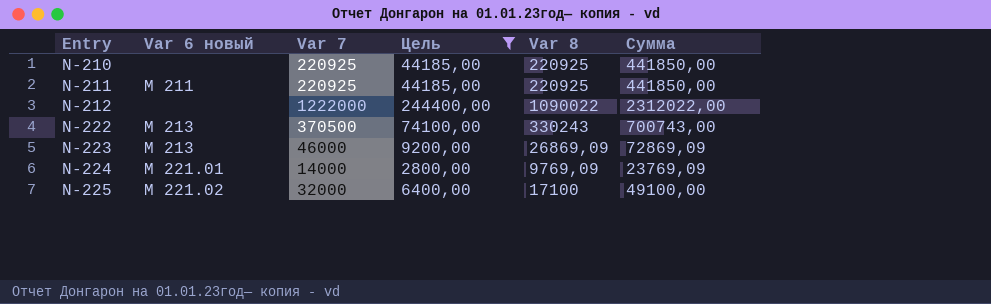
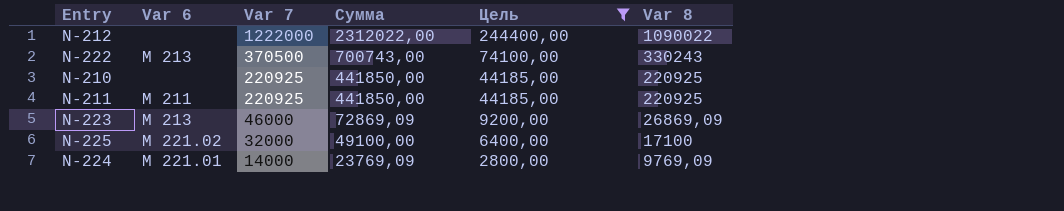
row order: Entry ascending -> Var 7 descending
column name: Var 6 новый -> Var 6
column Сумма | position: 6 -> 4

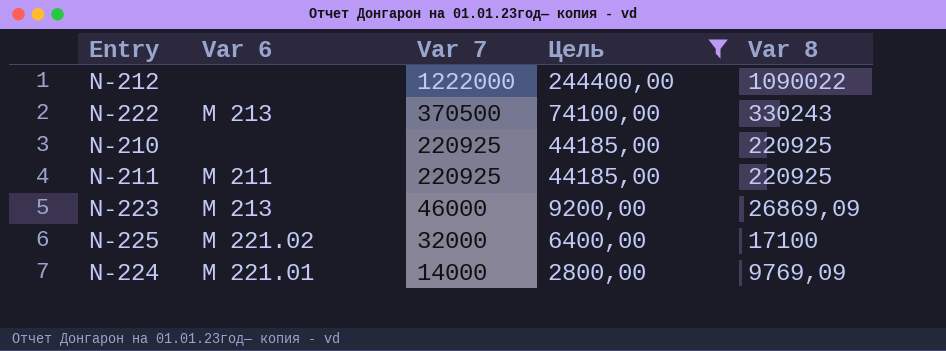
column Сумма | formula: [Var 7] + [Var 8] -> none

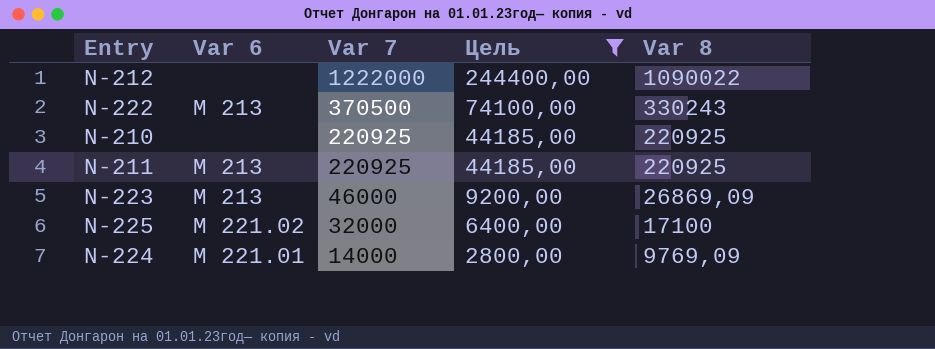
N-211 | Var 6: М 211 -> М 213

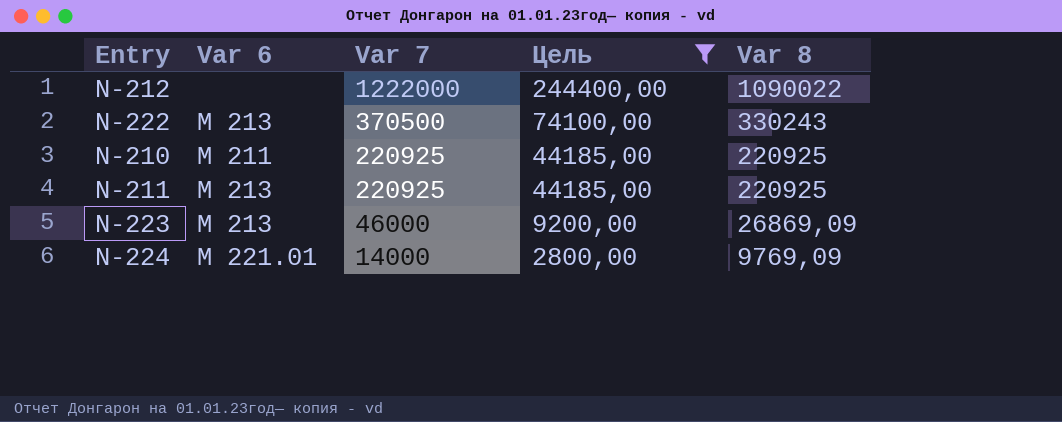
row N-225: М 221.02 | 32000 | 6400,00 | 17100 -> none
N-210 | Var 6: none -> М 211

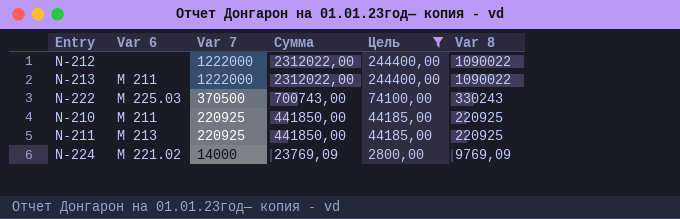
column Сумма | formula: none -> [Var 7] + [Var 8]
row N-223: М 213 | 46000 | 9200,00 | 26869,09 -> none
row N-213: none -> М 211 | 1222000 | 2312022,00 | 244400,00 | 1090022
N-222 | Var 6: М 213 -> М 225.03
N-224 | Var 6: М 221.01 -> М 221.02

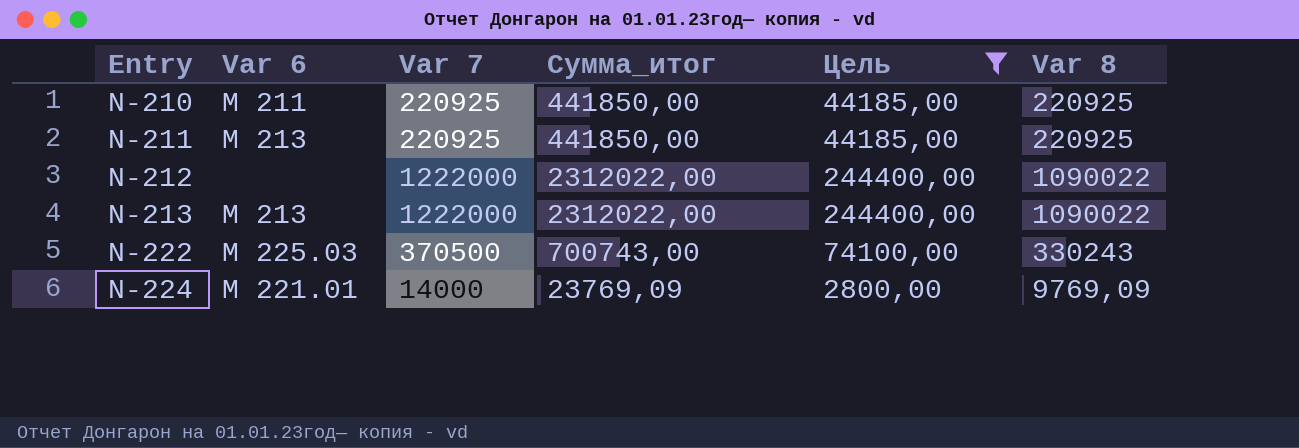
row order: Var 7 descending -> Entry ascending
column name: Сумма -> Сумма_итог
N-213 | Var 6: М 211 -> М 213
N-224 | Var 6: М 221.02 -> М 221.01

